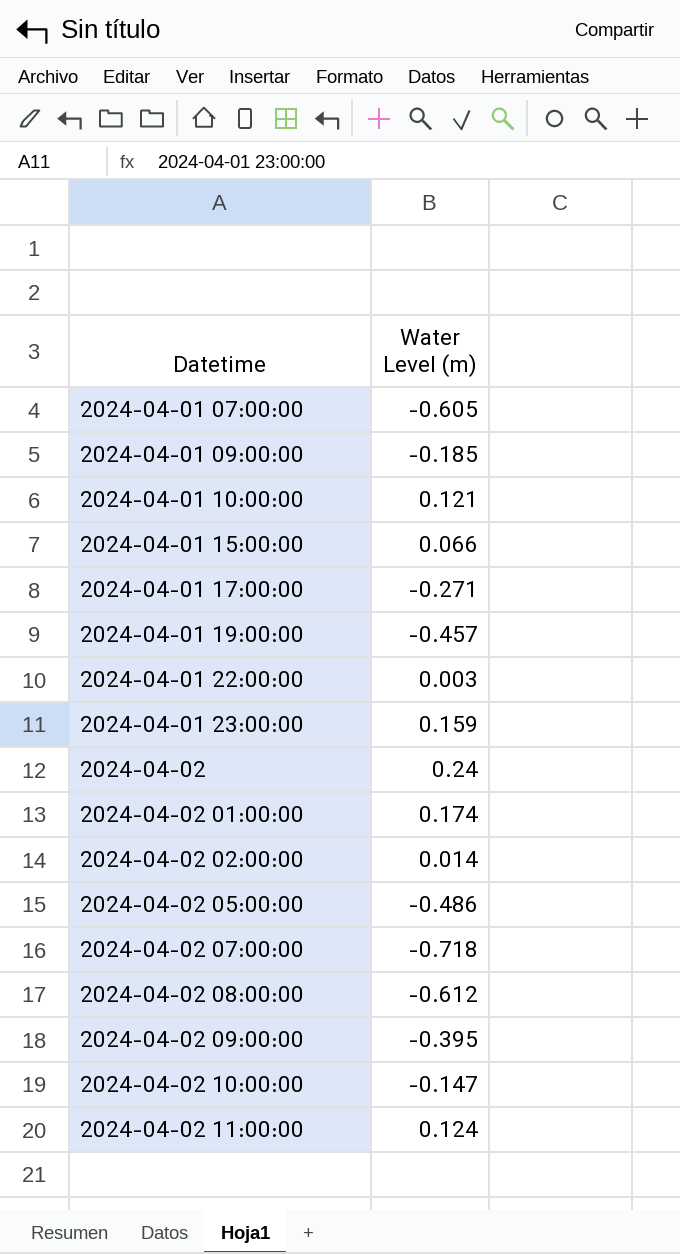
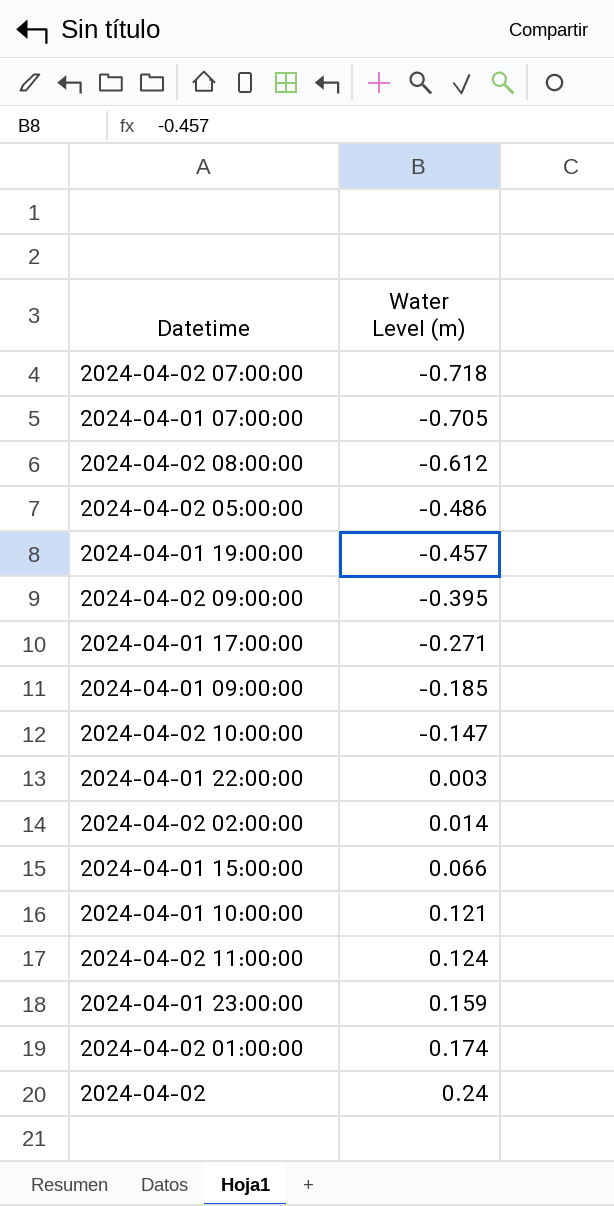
row order: Datetime ascending -> Water Level (m) ascending
2024-04-01 07:00:00 | Water Level (m): -0.605 -> -0.705

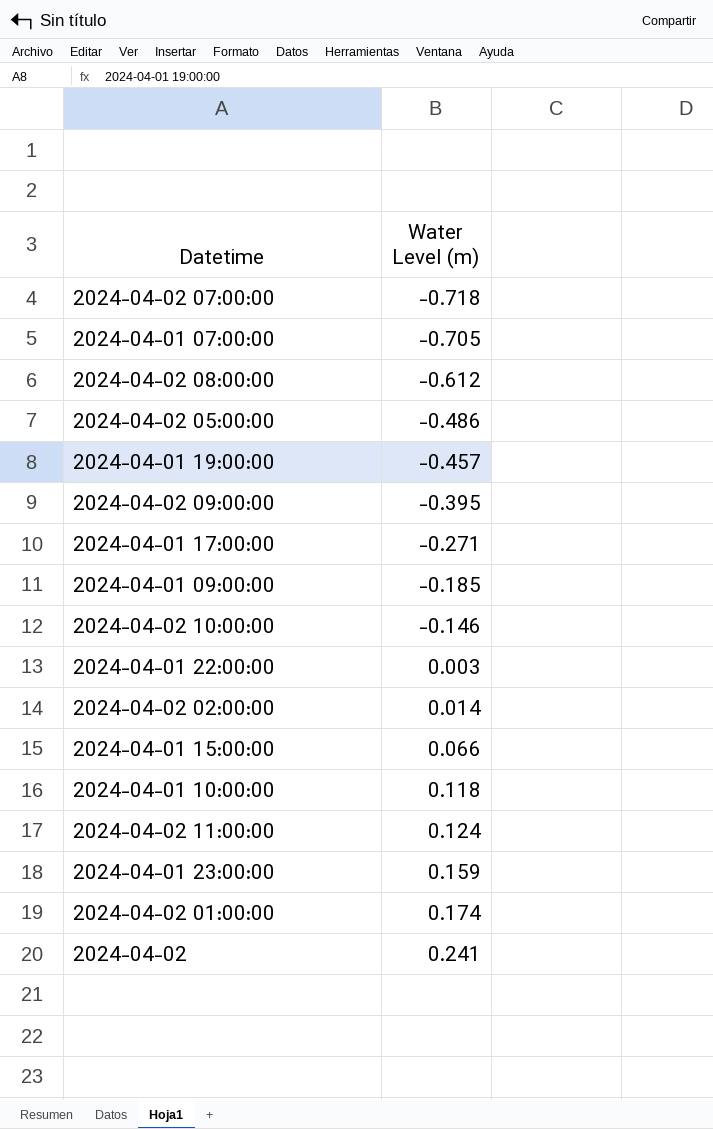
2024-04-02 10:00:00 | Water Level (m): -0.147 -> -0.146
2024-04-01 10:00:00 | Water Level (m): 0.121 -> 0.118
2024-04-02 | Water Level (m): 0.24 -> 0.241

